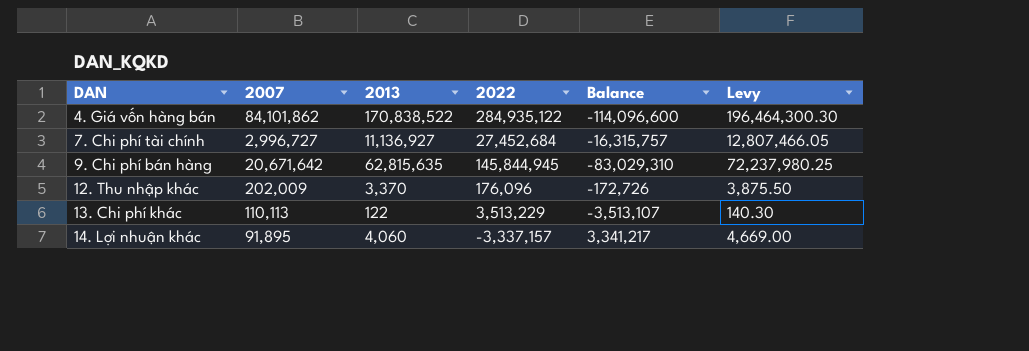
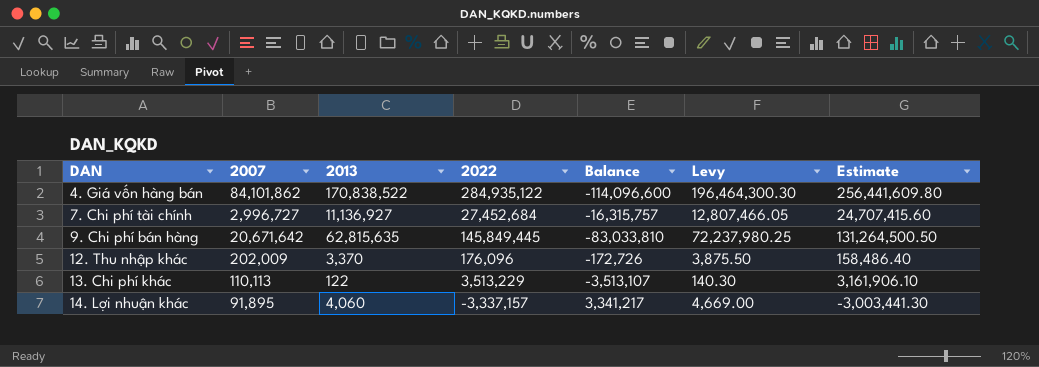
column Estimate | formula: none -> [2022] * 0.9
9. Chi phí bán hàng | 2022: 145,844,945 -> 145,849,445
9. Chi phí bán hàng | Balance: -83,029,310 -> -83,033,810

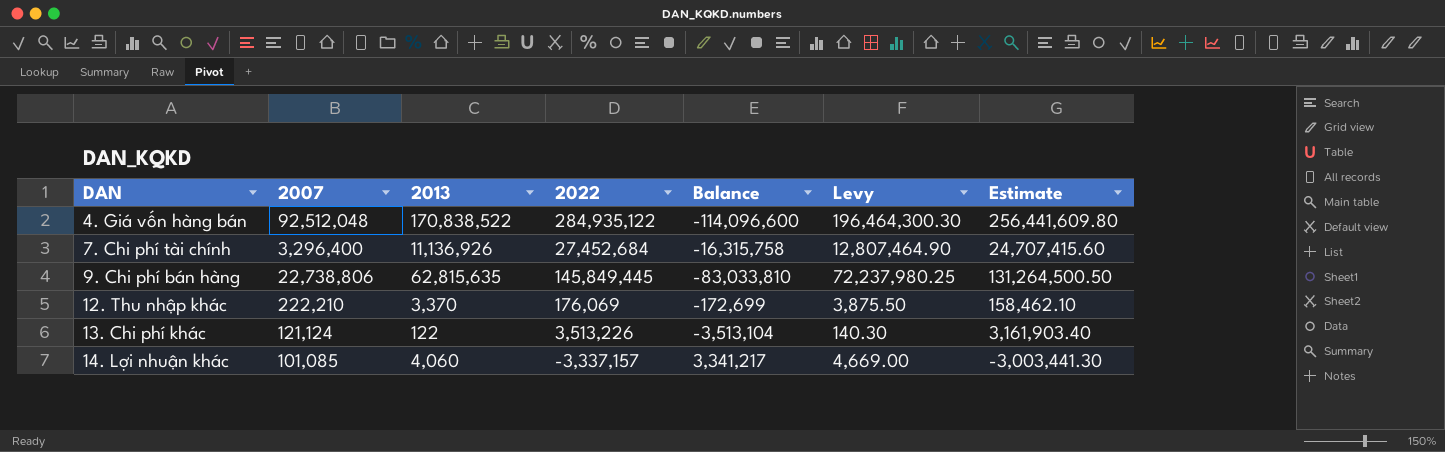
4. Giá vốn hàng bán | 2007: 84,101,862 -> 92,512,048
7. Chi phí tài chính | 2007: 2,996,727 -> 3,296,400
7. Chi phí tài chính | 2013: 11,136,927 -> 11,136,926
7. Chi phí tài chính | Balance: -16,315,757 -> -16,315,758
7. Chi phí tài chính | Levy: 12,807,466.05 -> 12,807,464.90
9. Chi phí bán hàng | 2007: 20,671,642 -> 22,738,806
12. Thu nhập khác | 2007: 202,009 -> 222,210
12. Thu nhập khác | 2022: 176,096 -> 176,069
12. Thu nhập khác | Balance: -172,726 -> -172,699
12. Thu nhập khác | Estimate: 158,486.40 -> 158,462.10
13. Chi phí khác | 2007: 110,113 -> 121,124
13. Chi phí khác | 2022: 3,513,229 -> 3,513,226
13. Chi phí khác | Balance: -3,513,107 -> -3,513,104
13. Chi phí khác | Estimate: 3,161,906.10 -> 3,161,903.40
14. Lợi nhuận khác | 2007: 91,895 -> 101,085

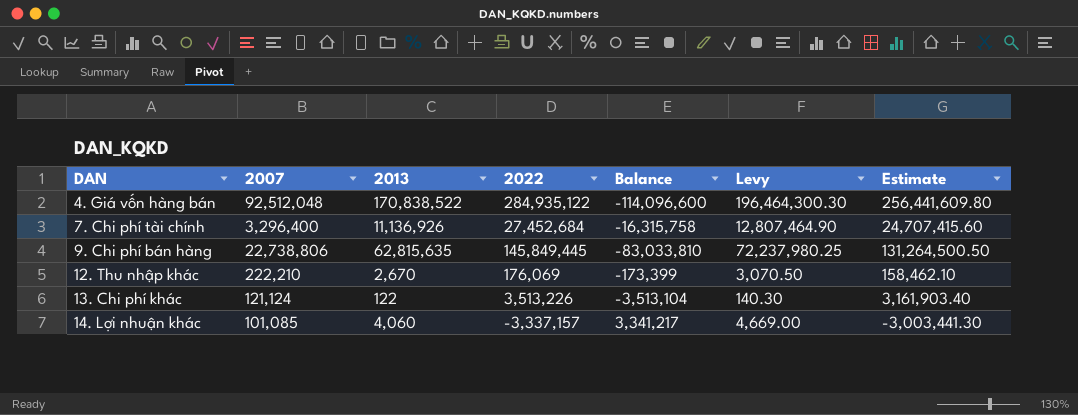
12. Thu nhập khác | 2013: 3,370 -> 2,670
12. Thu nhập khác | Balance: -172,699 -> -173,399
12. Thu nhập khác | Levy: 3,875.50 -> 3,070.50

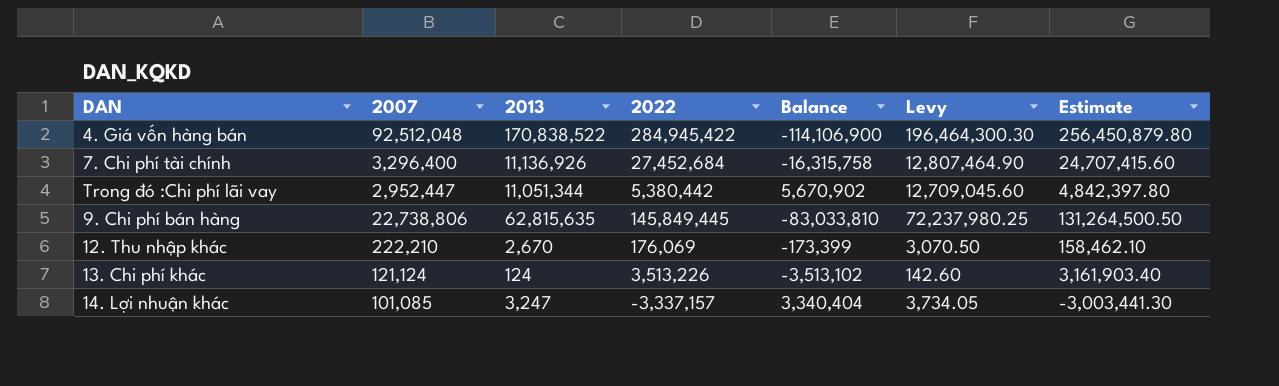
4. Giá vốn hàng bán | 2022: 284,935,122 -> 284,945,422
4. Giá vốn hàng bán | Balance: -114,096,600 -> -114,106,900
4. Giá vốn hàng bán | Estimate: 256,441,609.80 -> 256,450,879.80
row Trong đó :Chi phí lãi vay: none -> 2,952,447 | 11,051,344 | 5,380,442 | 5,670,902 | 12,709,045.60 | 4,842,397.80
13. Chi phí khác | 2013: 122 -> 124
13. Chi phí khác | Balance: -3,513,104 -> -3,513,102
13. Chi phí khác | Levy: 140.30 -> 142.60
14. Lợi nhuận khác | 2013: 4,060 -> 3,247
14. Lợi nhuận khác | Balance: 3,341,217 -> 3,340,404
14. Lợi nhuận khác | Levy: 4,669.00 -> 3,734.05

